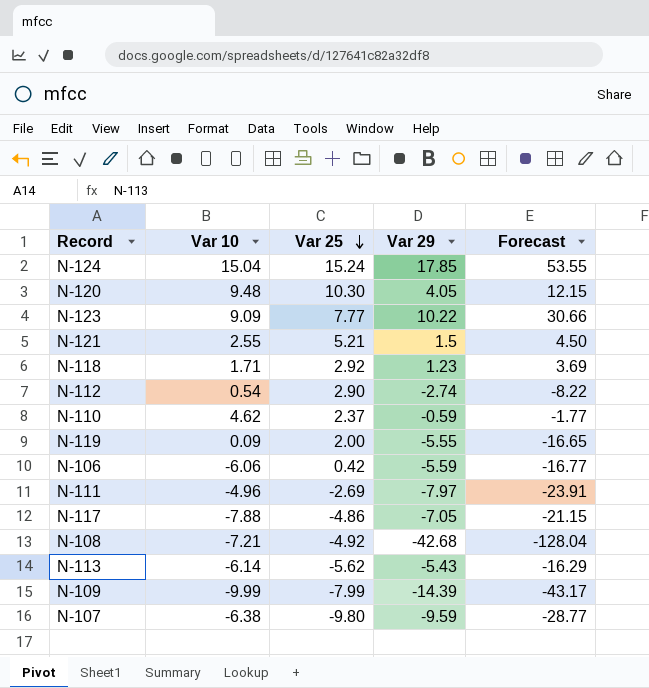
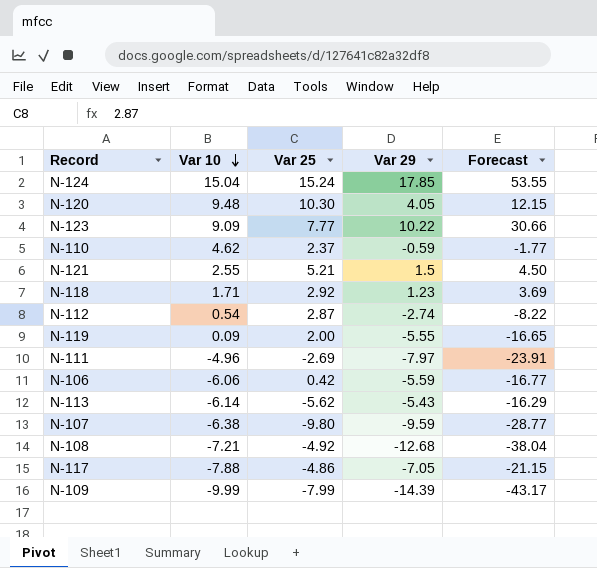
row order: Var 25 descending -> Var 10 descending
N-112 | Var 25: 2.90 -> 2.87
N-108 | Var 29: -42.68 -> -12.68
N-108 | Forecast: -128.04 -> -38.04

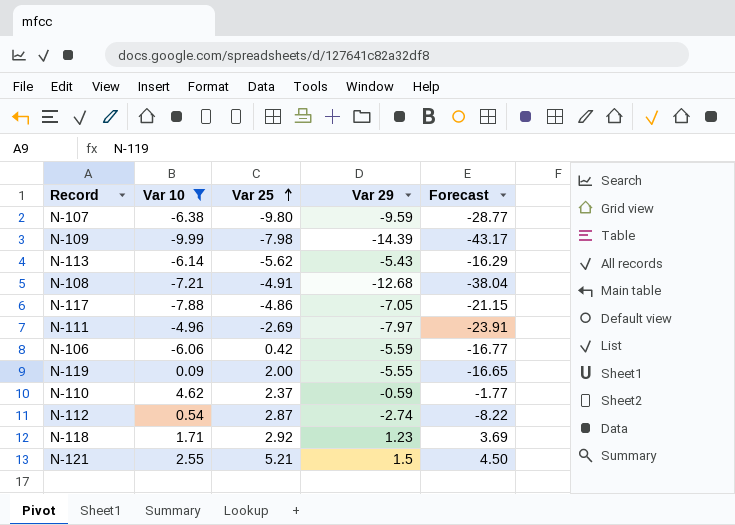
filter: none -> Var 10 <= 4.62
row order: Var 10 descending -> Var 25 ascending
N-109 | Var 25: -7.99 -> -7.98
N-108 | Var 25: -4.92 -> -4.91

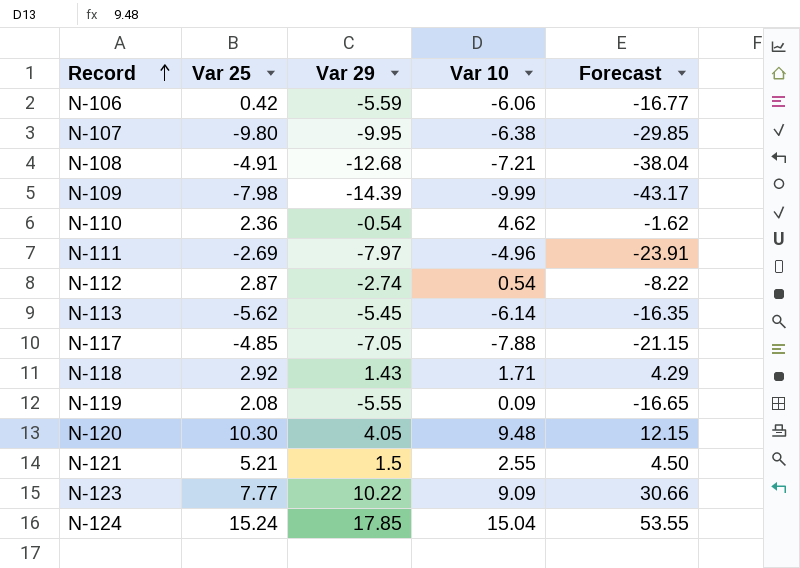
filter: Var 10 <= 4.62 -> none
row order: Var 25 ascending -> Record ascending
column Var 10 | position: 2 -> 4
N-107 | Var 29: -9.59 -> -9.95
N-107 | Forecast: -28.77 -> -29.85
N-110 | Var 25: 2.37 -> 2.36
N-110 | Var 29: -0.59 -> -0.54
N-110 | Forecast: -1.77 -> -1.62
N-113 | Var 29: -5.43 -> -5.45
N-113 | Forecast: -16.29 -> -16.35
N-117 | Var 25: -4.86 -> -4.85
N-118 | Var 29: 1.23 -> 1.43
N-118 | Forecast: 3.69 -> 4.29
N-119 | Var 25: 2.00 -> 2.08

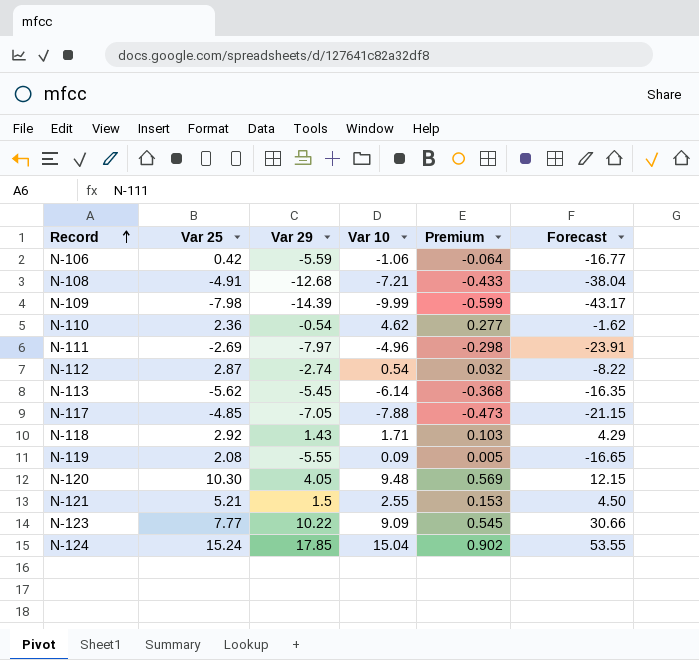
column Premium | formula: none -> [Var 10] * 0.06
row N-107: -9.80 | -9.95 | -6.38 | -29.85 -> none
N-106 | Var 10: -6.06 -> -1.06

